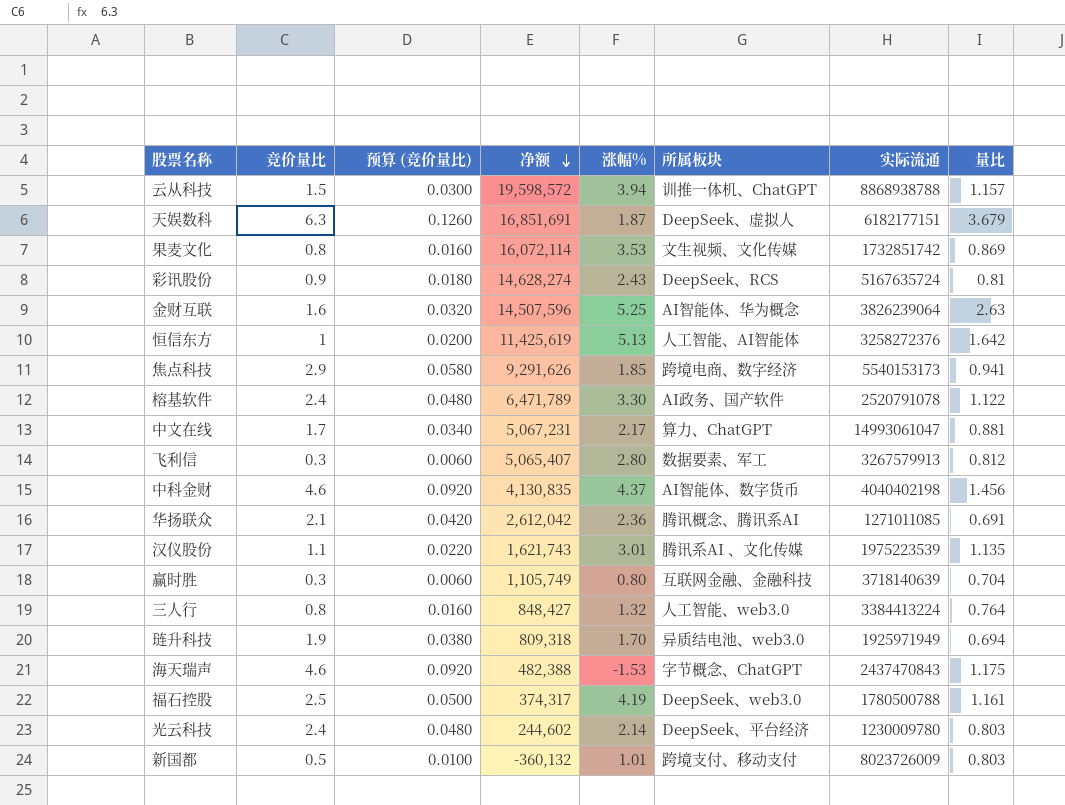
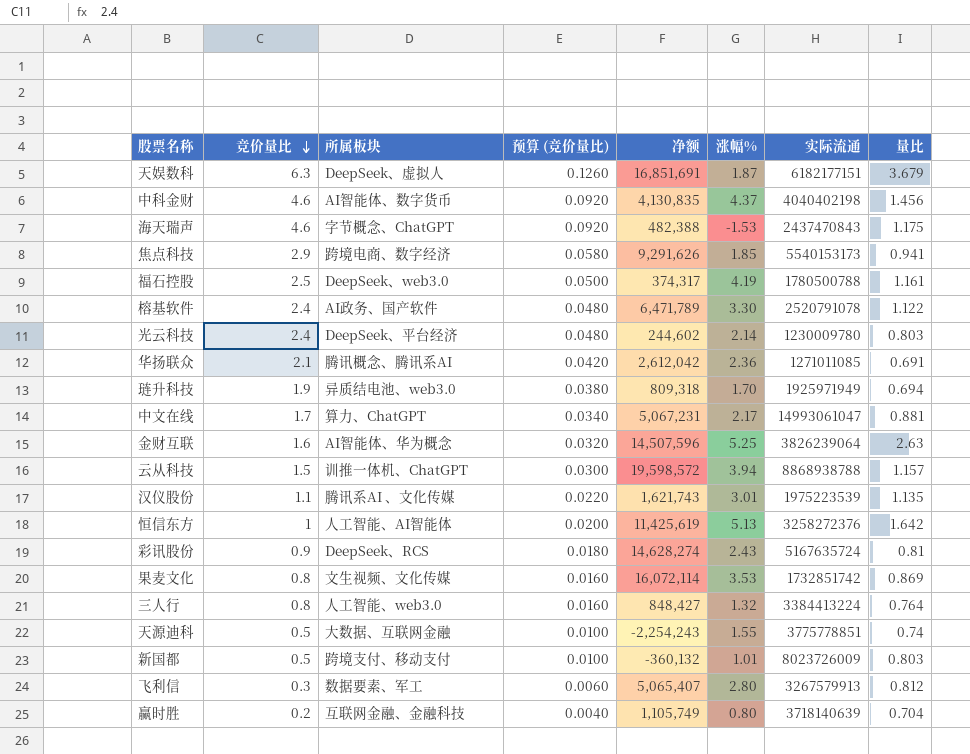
row order: 净额 descending -> 竞价量比 descending
column 所属板块 | position: 6 -> 3
row 天源迪科: none -> 0.5 | 大数据、互联网金融 | 0.0100 | -2,254,243 | 1.55 | 3775778851 | 0.74
赢时胜 | 竞价量比: 0.3 -> 0.2
赢时胜 | 预算 (竞价量比): 0.0060 -> 0.0040

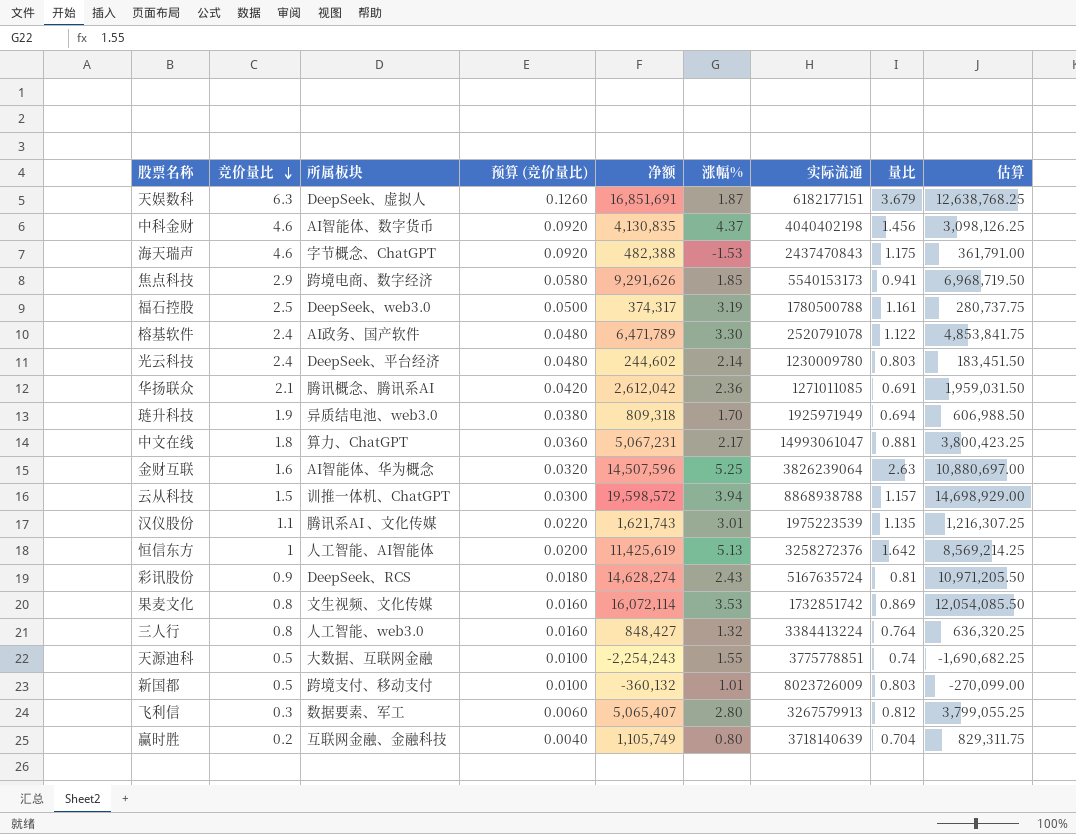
column 估算 | formula: none -> [净额] * 0.75
福石控股 | 涨幅%: 4.19 -> 3.19
中文在线 | 竞价量比: 1.7 -> 1.8
中文在线 | 预算 (竞价量比): 0.0340 -> 0.0360

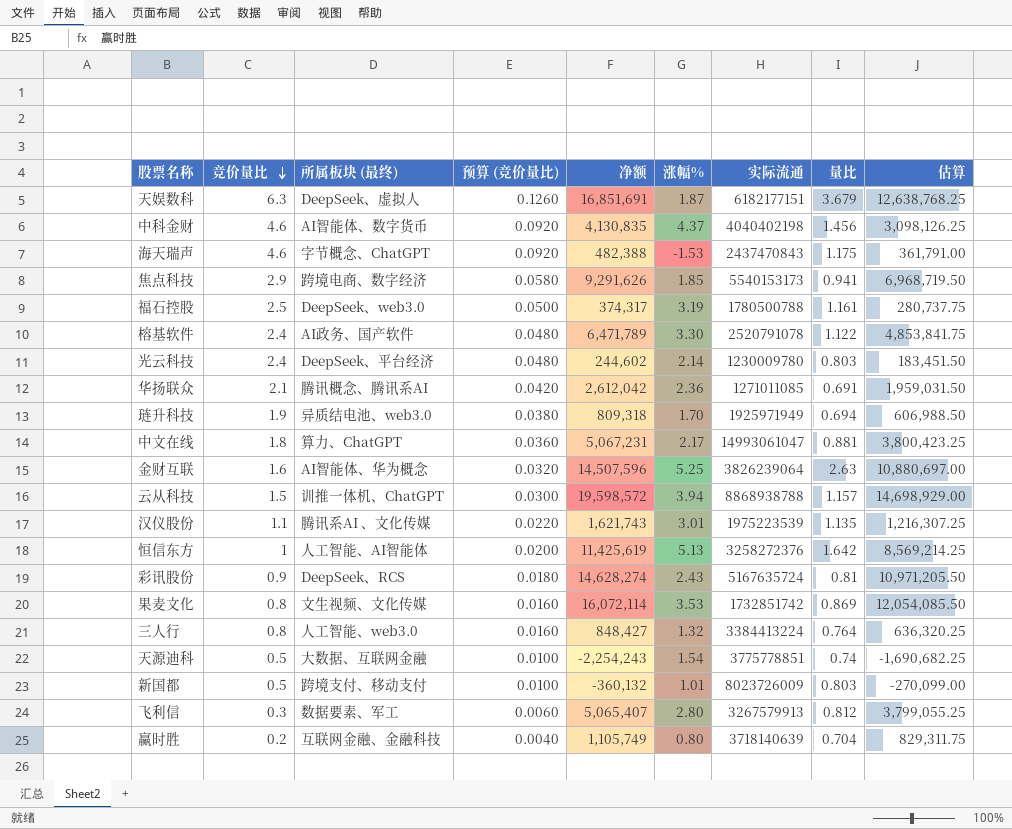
column name: 所属板块 -> 所属板块 (最终)
天源迪科 | 涨幅%: 1.55 -> 1.54

